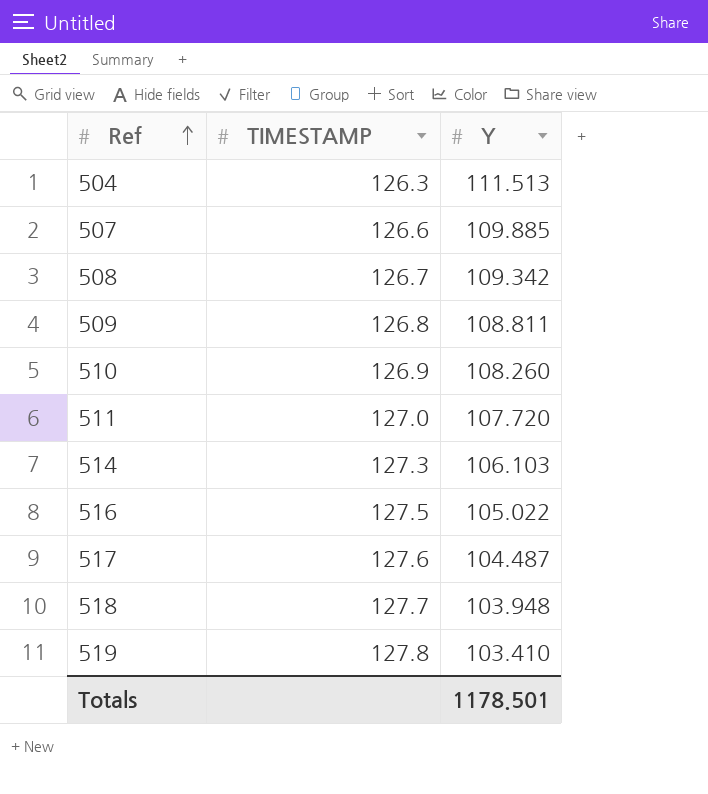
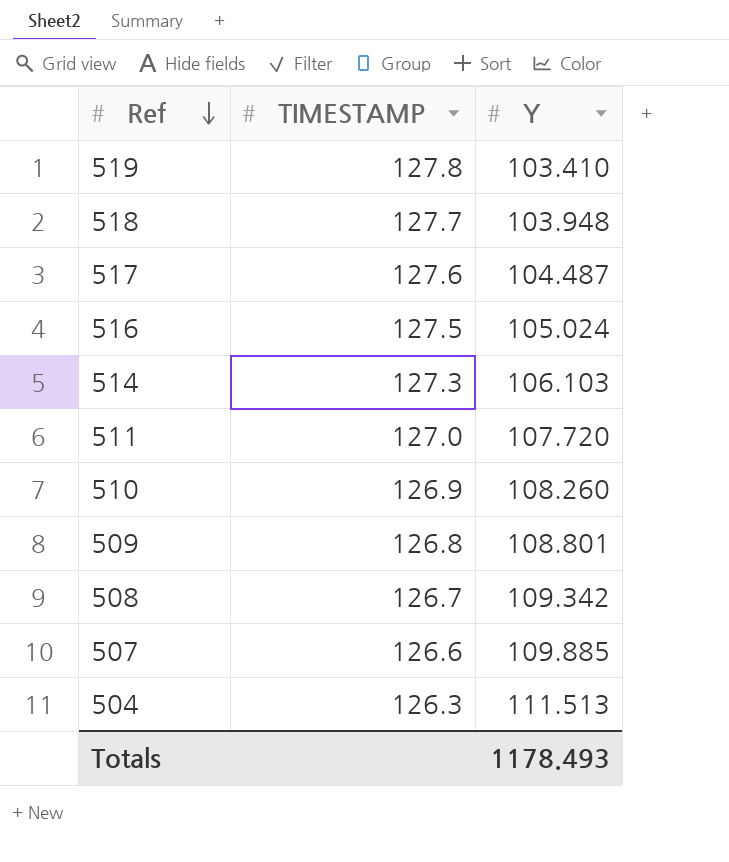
row order: Ref ascending -> Ref descending
516 | Y: 105.022 -> 105.024
509 | Y: 108.811 -> 108.801
Totals | Y: 1178.501 -> 1178.493

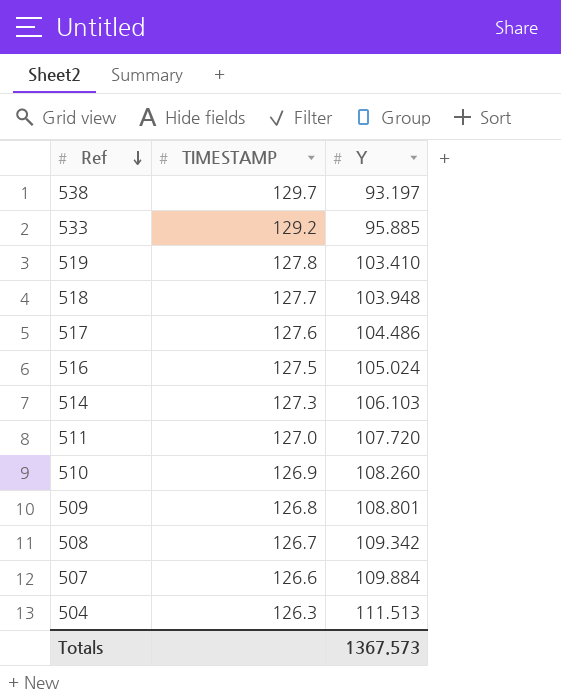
row 538: none -> 129.7 | 93.197
row 533: none -> 129.2 | 95.885
517 | Y: 104.487 -> 104.486
507 | Y: 109.885 -> 109.884
Totals | Y: 1178.493 -> 1367.573

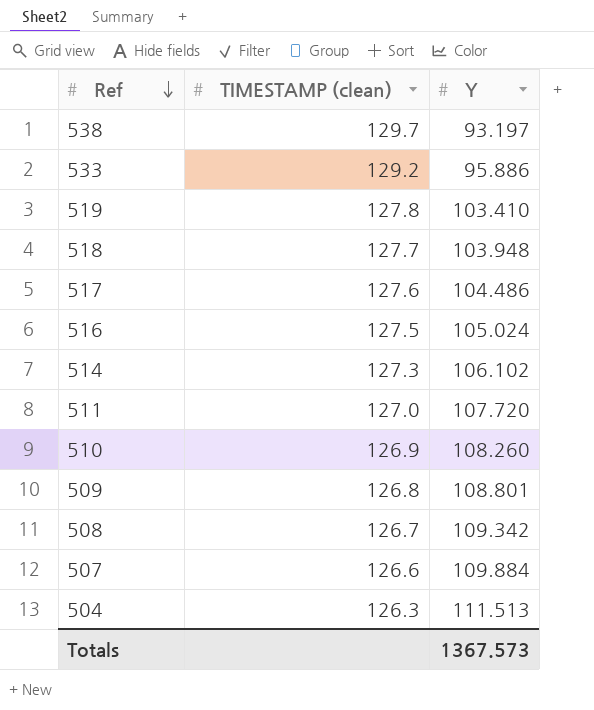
column name: TIMESTAMP -> TIMESTAMP (clean)
533 | Y: 95.885 -> 95.886
514 | Y: 106.103 -> 106.102

